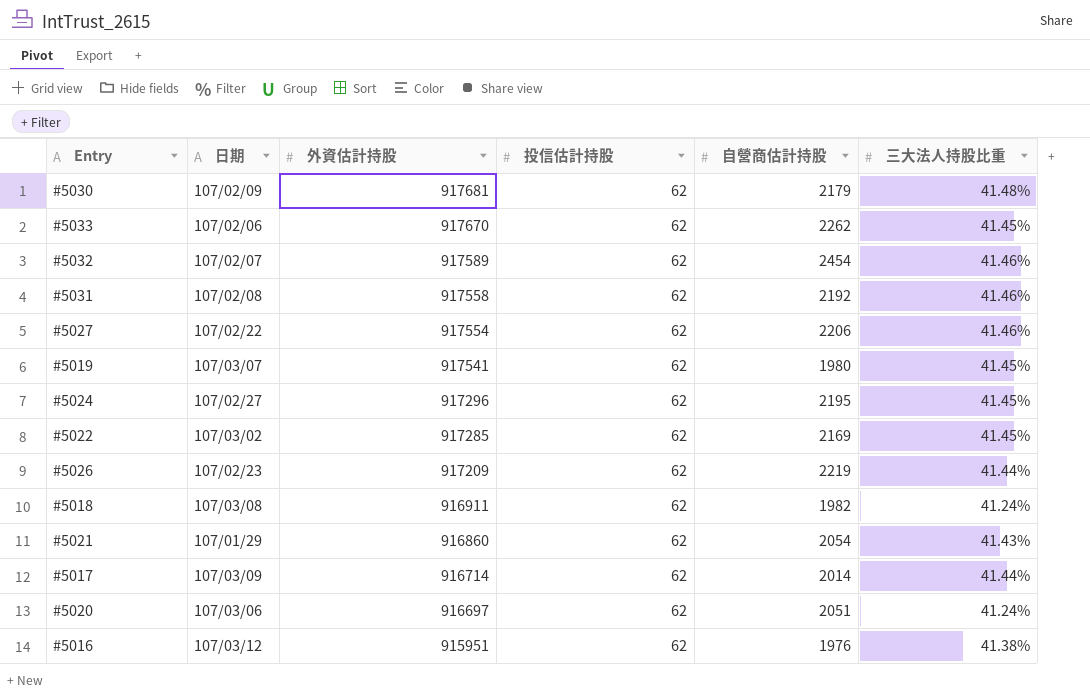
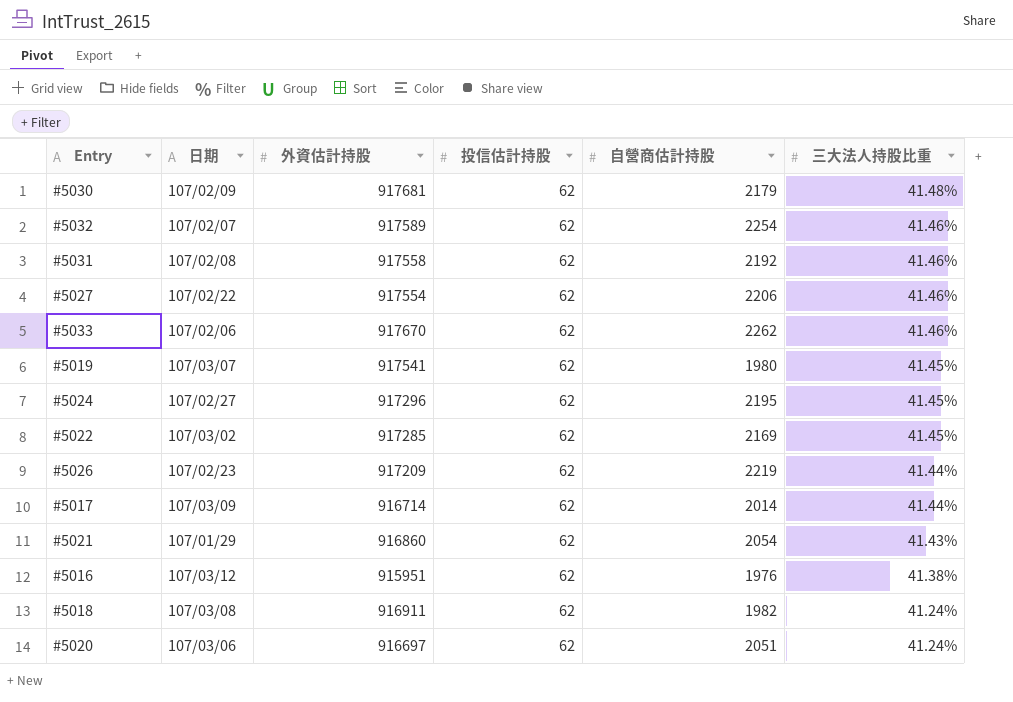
row order: 外資估計持股 descending -> 三大法人持股比重 descending
#5032 | 自營商估計持股: 2454 -> 2254
#5033 | 三大法人持股比重: 41.45% -> 41.46%

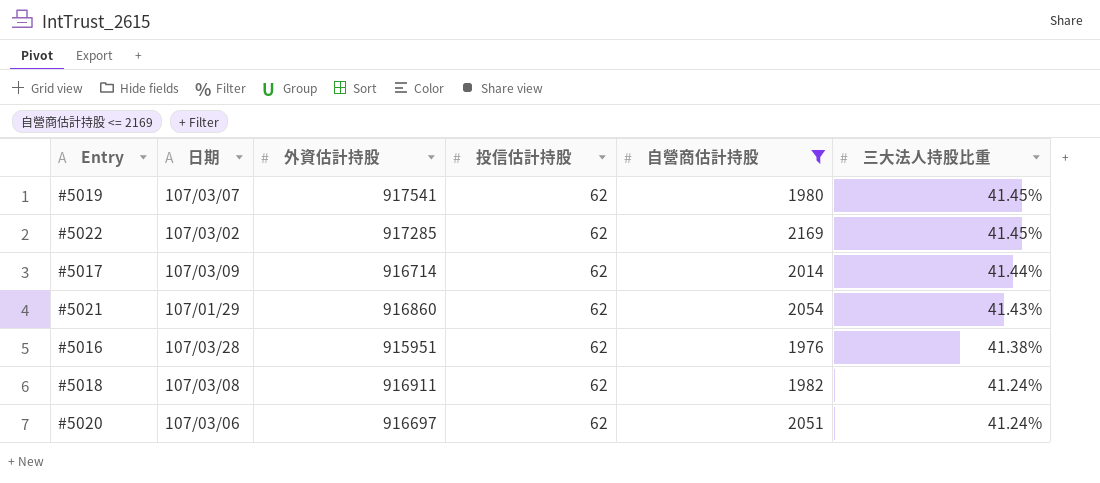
filter: none -> 自營商估計持股 <= 2169
#5016 | 日期: 107/03/12 -> 107/03/28

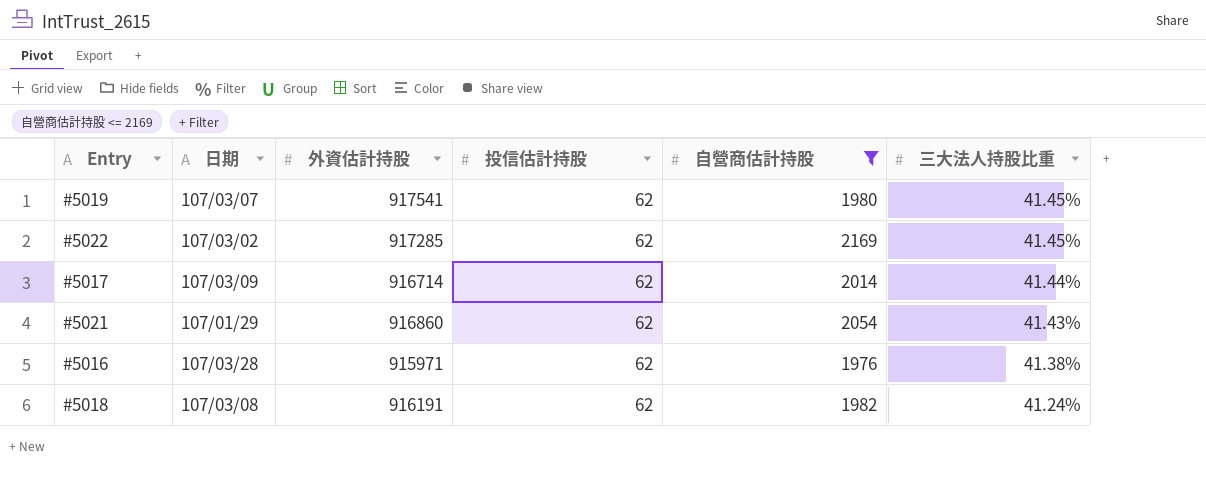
row #5020: 107/03/06 | 916697 | 62 | 2051 | 41.24% -> none
#5016 | 外資估計持股: 915951 -> 915971
#5018 | 外資估計持股: 916911 -> 916191

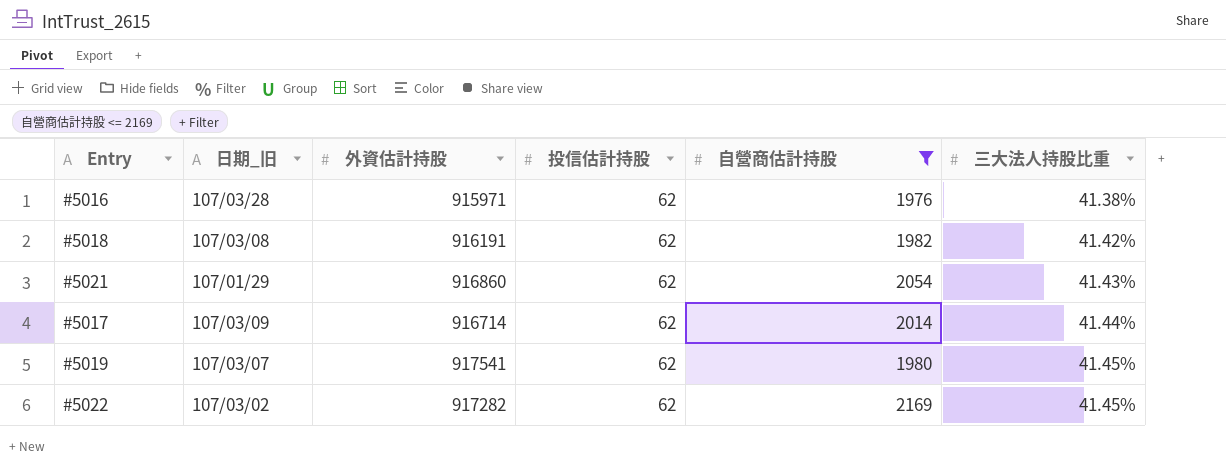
row order: 三大法人持股比重 descending -> 三大法人持股比重 ascending
column name: 日期 -> 日期_旧
#5018 | 三大法人持股比重: 41.24% -> 41.42%
#5022 | 外資估計持股: 917285 -> 917282

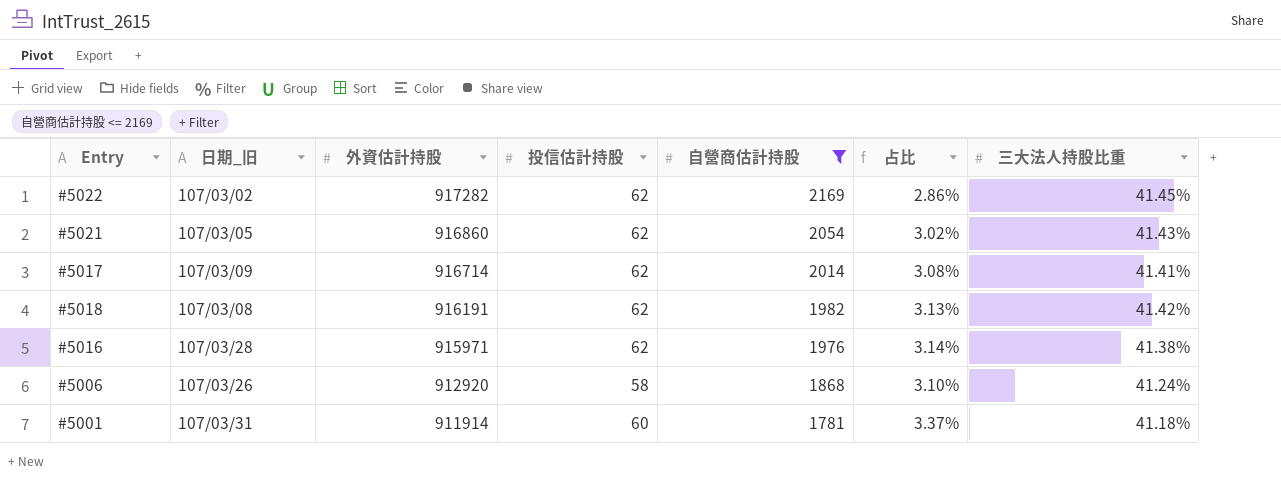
row order: 三大法人持股比重 ascending -> 外資估計持股 descending
column 占比 | formula: none -> [投信估計持股] / [自營商估計持股]
row #5019: 107/03/07 | 917541 | 62 | 1980 | 41.45% -> none
#5021 | 日期_旧: 107/01/29 -> 107/03/05
#5017 | 三大法人持股比重: 41.44% -> 41.41%
row #5006: none -> 107/03/26 | 912920 | 58 | 1868 | 3.10% | 41.24%
row #5001: none -> 107/03/31 | 911914 | 60 | 1781 | 3.37% | 41.18%

